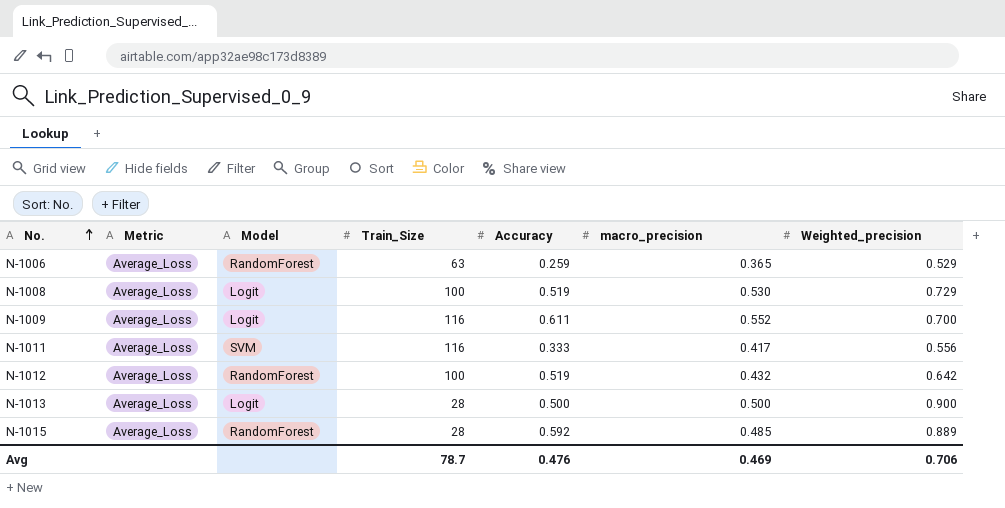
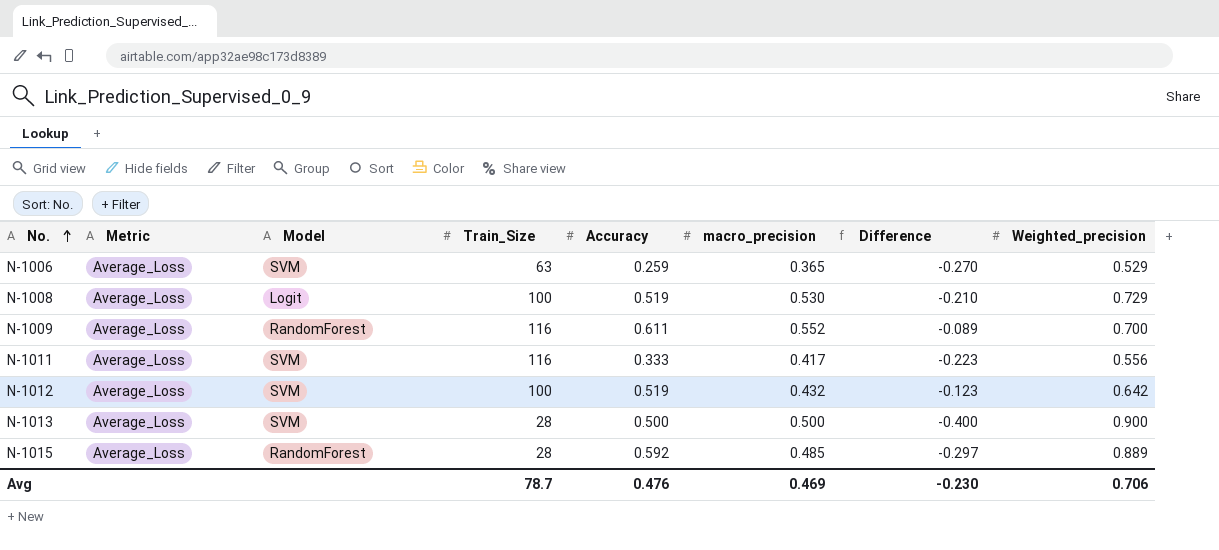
column Difference | formula: none -> [Accuracy] - [Weighted_precision]
N-1006 | Model: RandomForest -> SVM
N-1009 | Model: Logit -> RandomForest
N-1012 | Model: RandomForest -> SVM
N-1013 | Model: Logit -> SVM

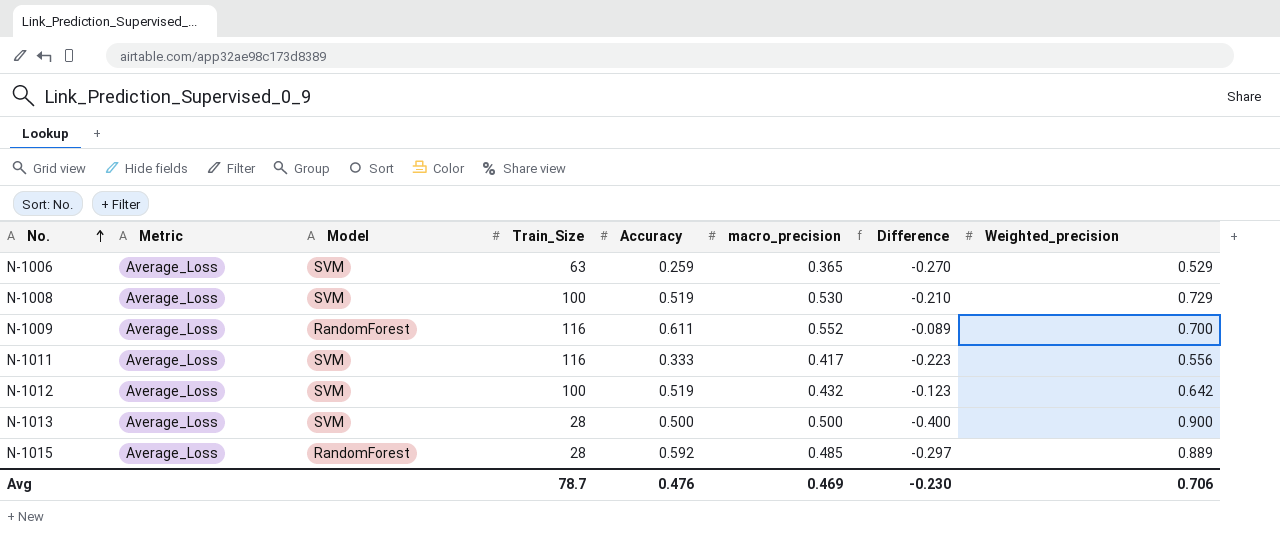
N-1008 | Model: Logit -> SVM

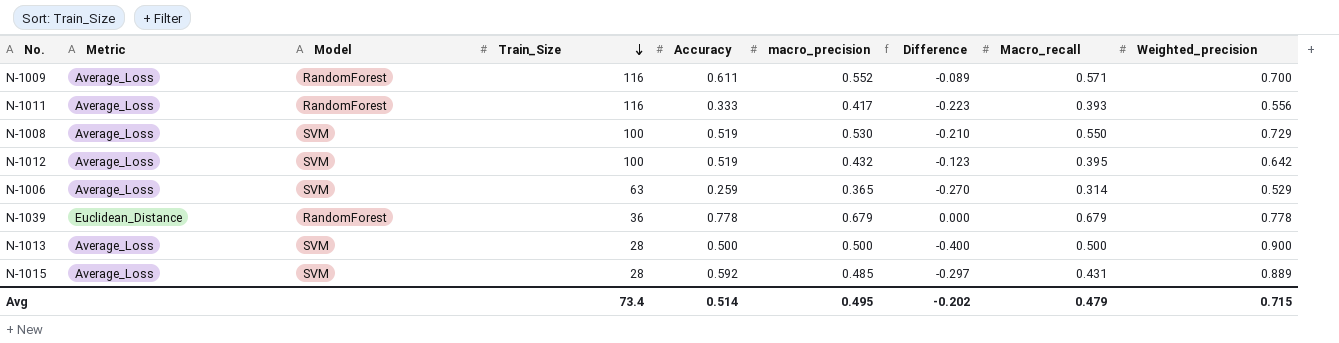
row order: No. ascending -> Train_Size descending
column Macro_recall | position: none -> 8
N-1011 | Model: SVM -> RandomForest
row N-1039: none -> Euclidean_Distance | RandomForest | 36 | 0.778 | 0.679 | 0.000 | 0.679 | 0.778
N-1015 | Model: RandomForest -> SVM
Avg | Train_Size: 78.7 -> 73.4
Avg | Accuracy: 0.476 -> 0.514
Avg | macro_precision: 0.469 -> 0.495
Avg | Difference: -0.230 -> -0.202
Avg | Weighted_precision: 0.706 -> 0.715

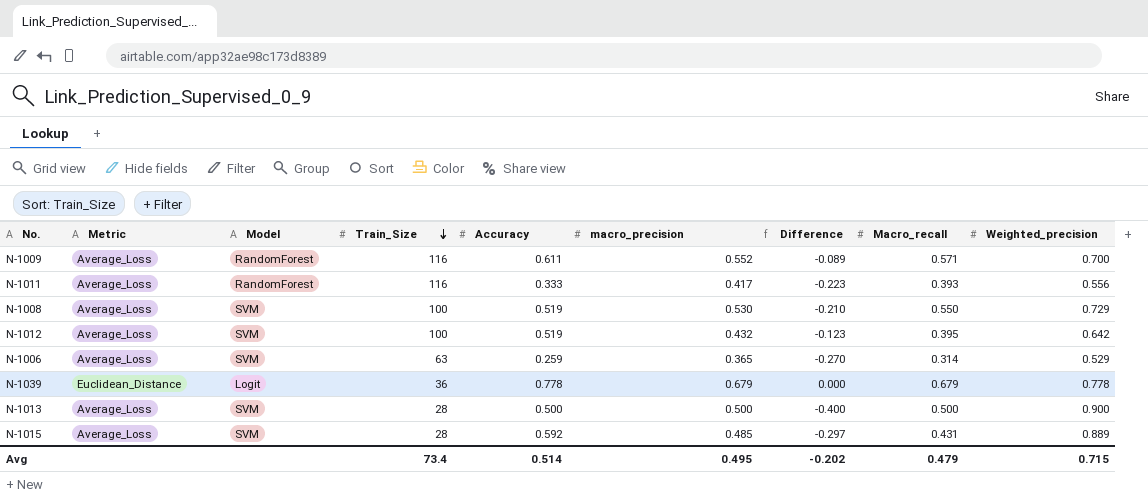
N-1039 | Model: RandomForest -> Logit

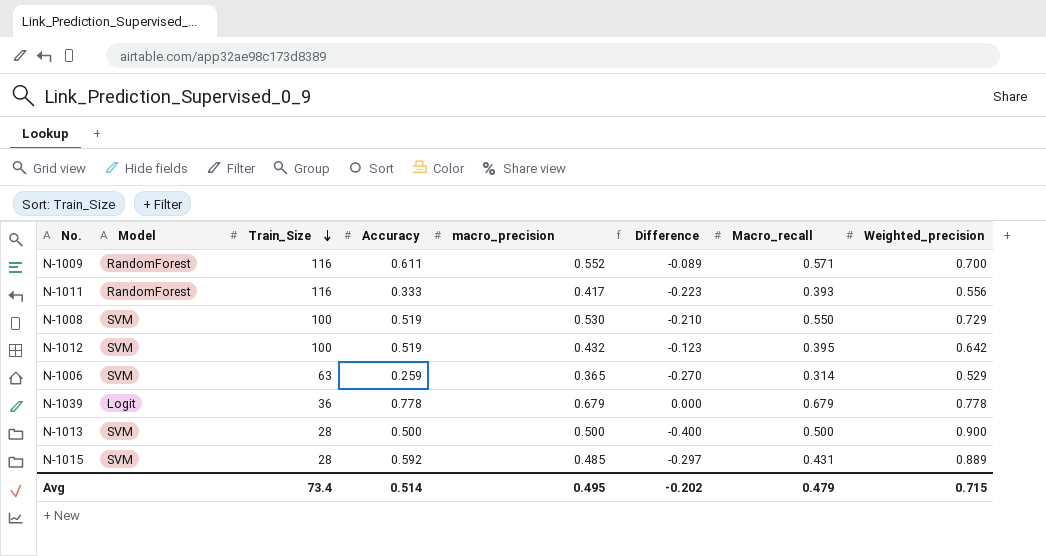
column Metric | position: 2 -> none

